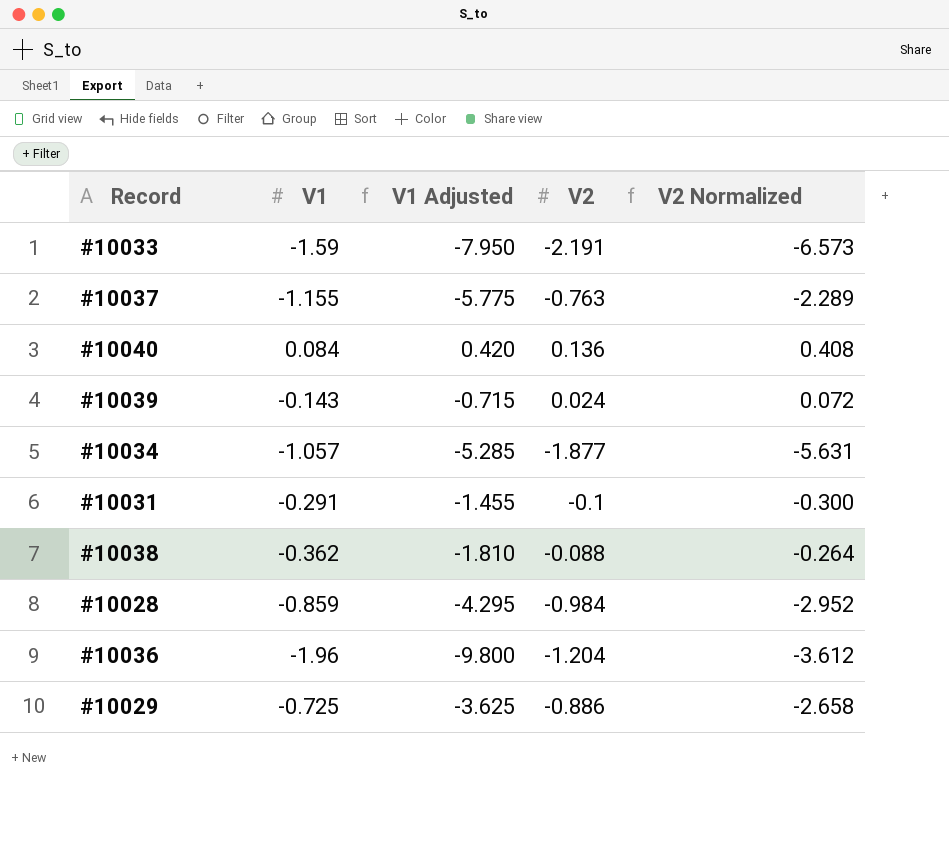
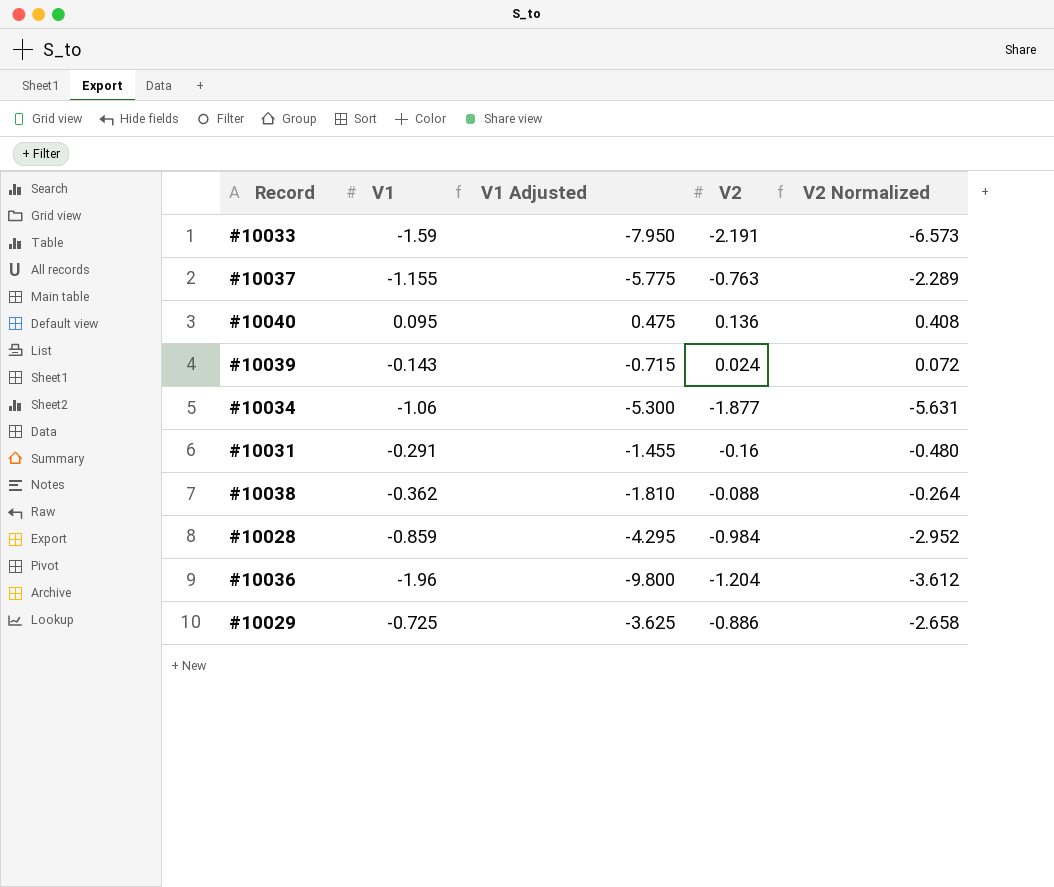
#10040 | V1: 0.084 -> 0.095
#10040 | V1 Adjusted: 0.420 -> 0.475
#10034 | V1: -1.057 -> -1.06
#10034 | V1 Adjusted: -5.285 -> -5.300
#10031 | V2: -0.1 -> -0.16
#10031 | V2 Normalized: -0.300 -> -0.480

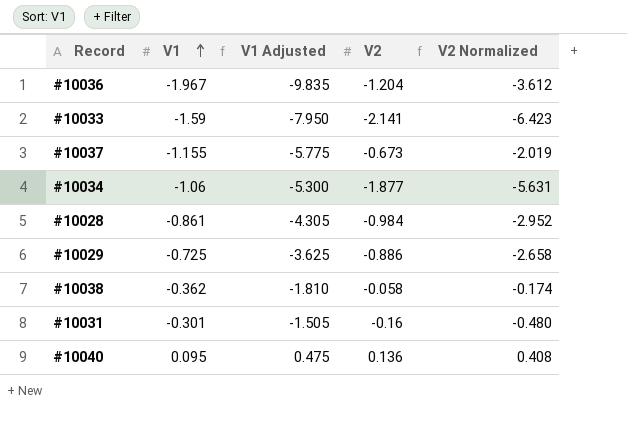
row order: none -> V1 ascending
row #10039: -0.143 | -0.715 | 0.024 | 0.072 -> none
#10036 | V1: -1.96 -> -1.967
#10036 | V1 Adjusted: -9.800 -> -9.835
#10033 | V2: -2.191 -> -2.141
#10033 | V2 Normalized: -6.573 -> -6.423
#10037 | V2: -0.763 -> -0.673
#10037 | V2 Normalized: -2.289 -> -2.019
#10028 | V1: -0.859 -> -0.861
#10028 | V1 Adjusted: -4.295 -> -4.305
#10038 | V2: -0.088 -> -0.058
#10038 | V2 Normalized: -0.264 -> -0.174
#10031 | V1: -0.291 -> -0.301
#10031 | V1 Adjusted: -1.455 -> -1.505

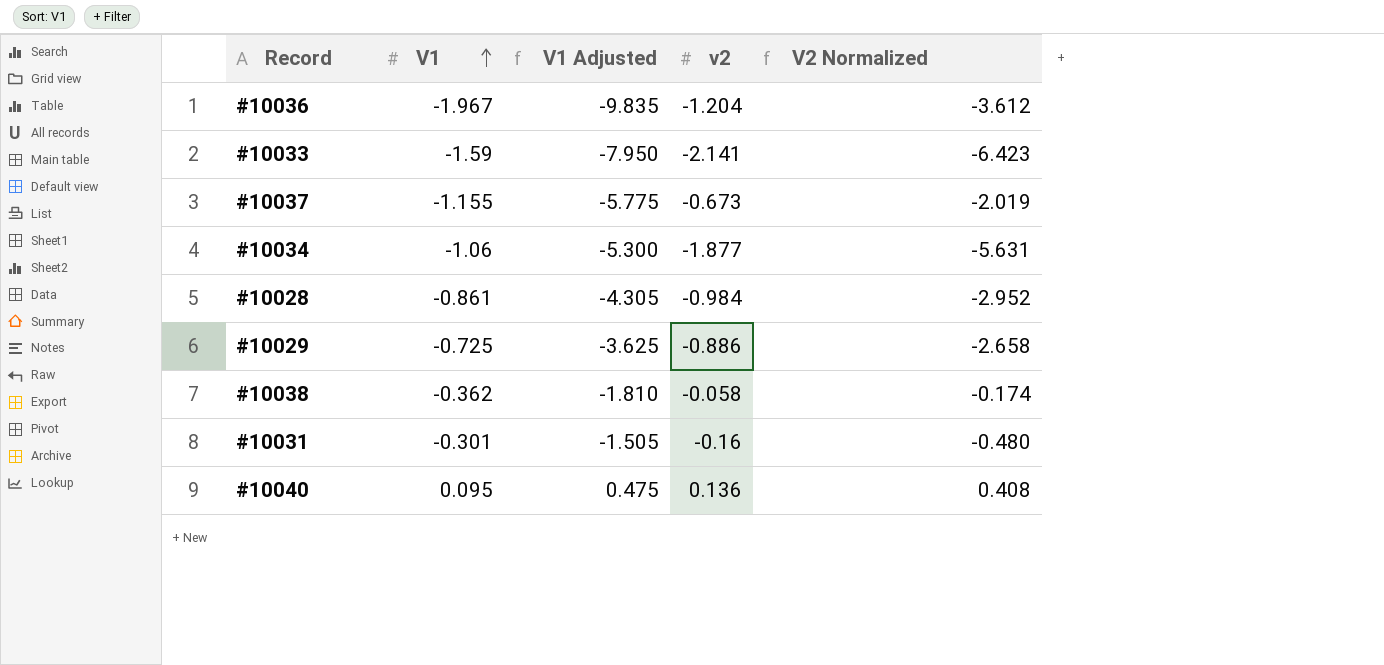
column name: V2 -> v2

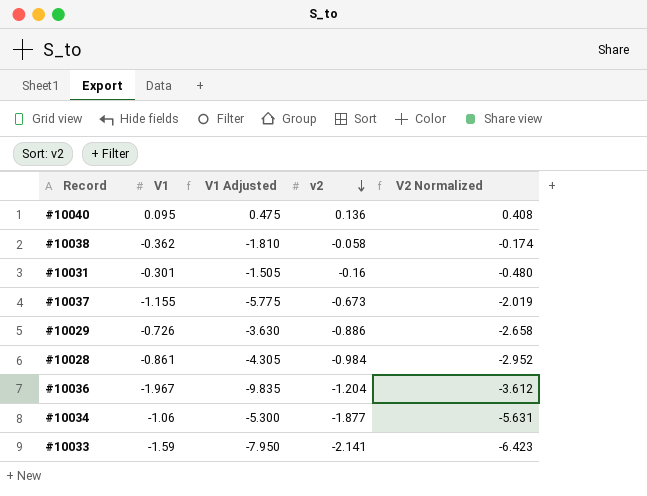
row order: V1 ascending -> v2 descending
#10029 | V1: -0.725 -> -0.726
#10029 | V1 Adjusted: -3.625 -> -3.630

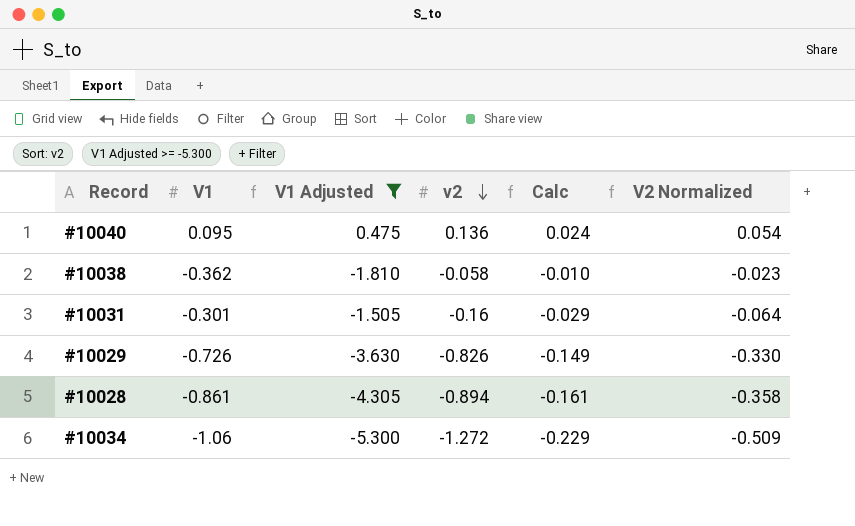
filter: none -> V1 Adjusted >= -5.300
column Calc | formula: none -> [v2] * 0.18
column V2 Normalized | formula: [v2] * 3 -> [v2] * 0.4
#10029 | v2: -0.886 -> -0.826
#10028 | v2: -0.984 -> -0.894
#10034 | v2: -1.877 -> -1.272

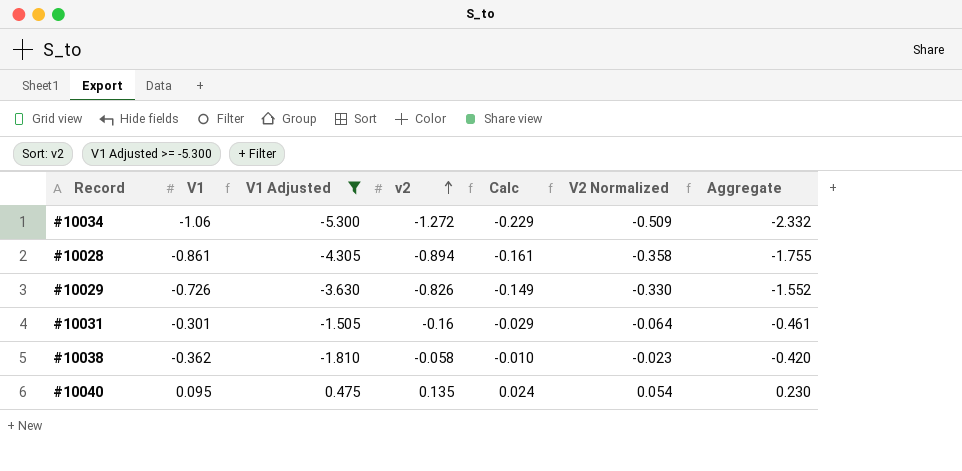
row order: v2 descending -> v2 ascending
column Aggregate | formula: none -> [V1] + [v2]
#10040 | v2: 0.136 -> 0.135

